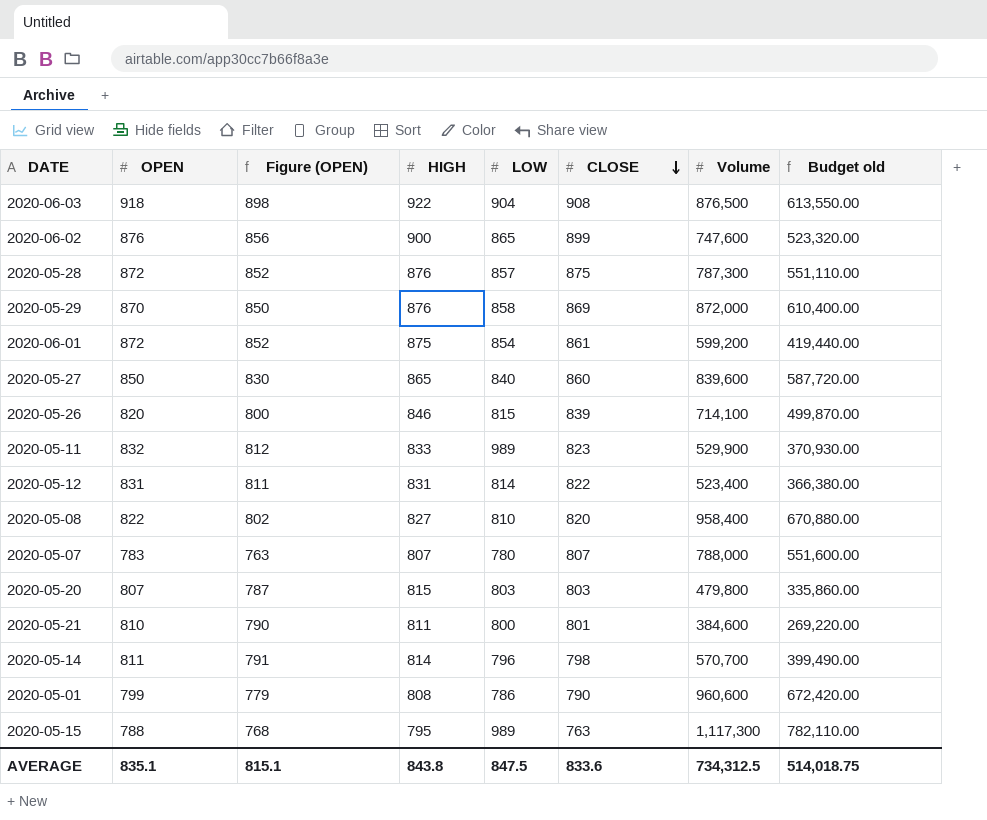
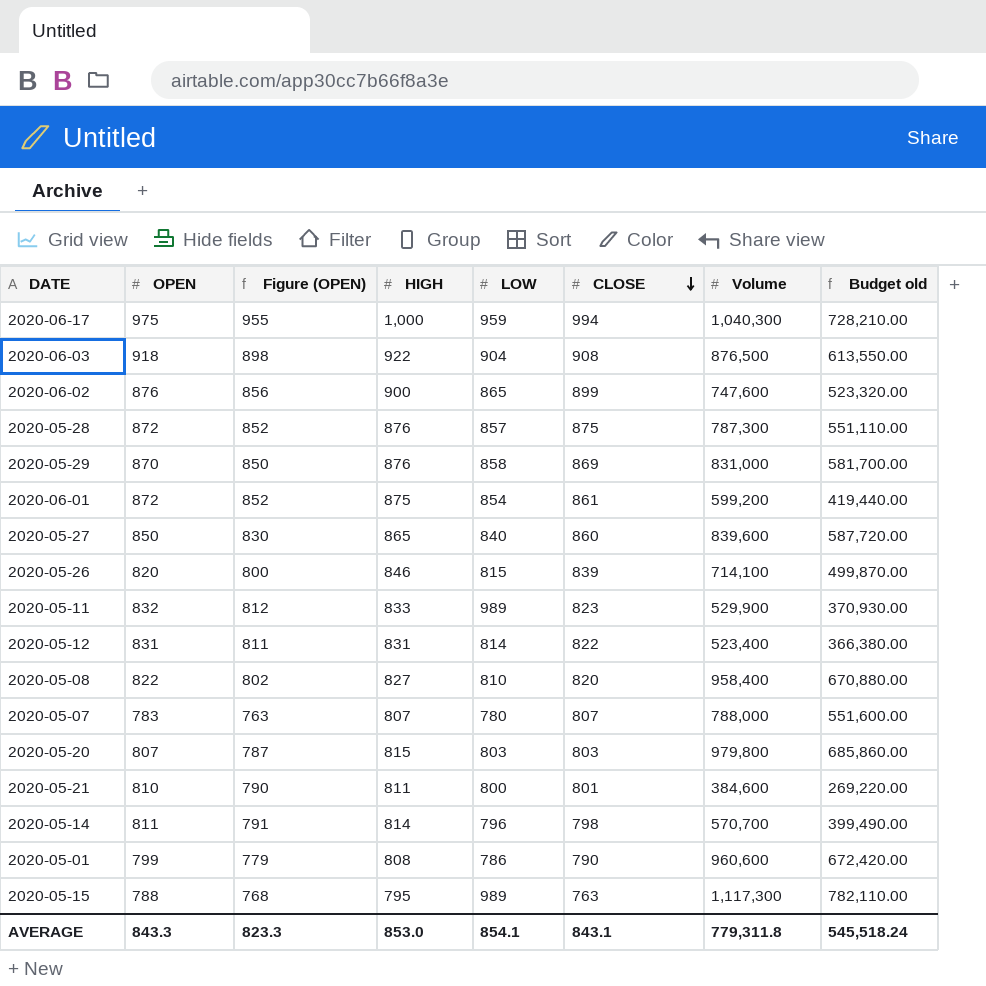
row 2020-06-17: none -> 975 | 955 | 1,000 | 959 | 994 | 1,040,300 | 728,210.00
2020-05-29 | Volume: 872,000 -> 831,000
2020-05-29 | Budget old: 610,400.00 -> 581,700.00
2020-05-20 | Volume: 479,800 -> 979,800
2020-05-20 | Budget old: 335,860.00 -> 685,860.00
AVERAGE | OPEN: 835.1 -> 843.3
AVERAGE | Figure (OPEN): 815.1 -> 823.3
AVERAGE | HIGH: 843.8 -> 853.0
AVERAGE | LOW: 847.5 -> 854.1
AVERAGE | CLOSE: 833.6 -> 843.1
AVERAGE | Volume: 734,312.5 -> 779,311.8
AVERAGE | Budget old: 514,018.75 -> 545,518.24

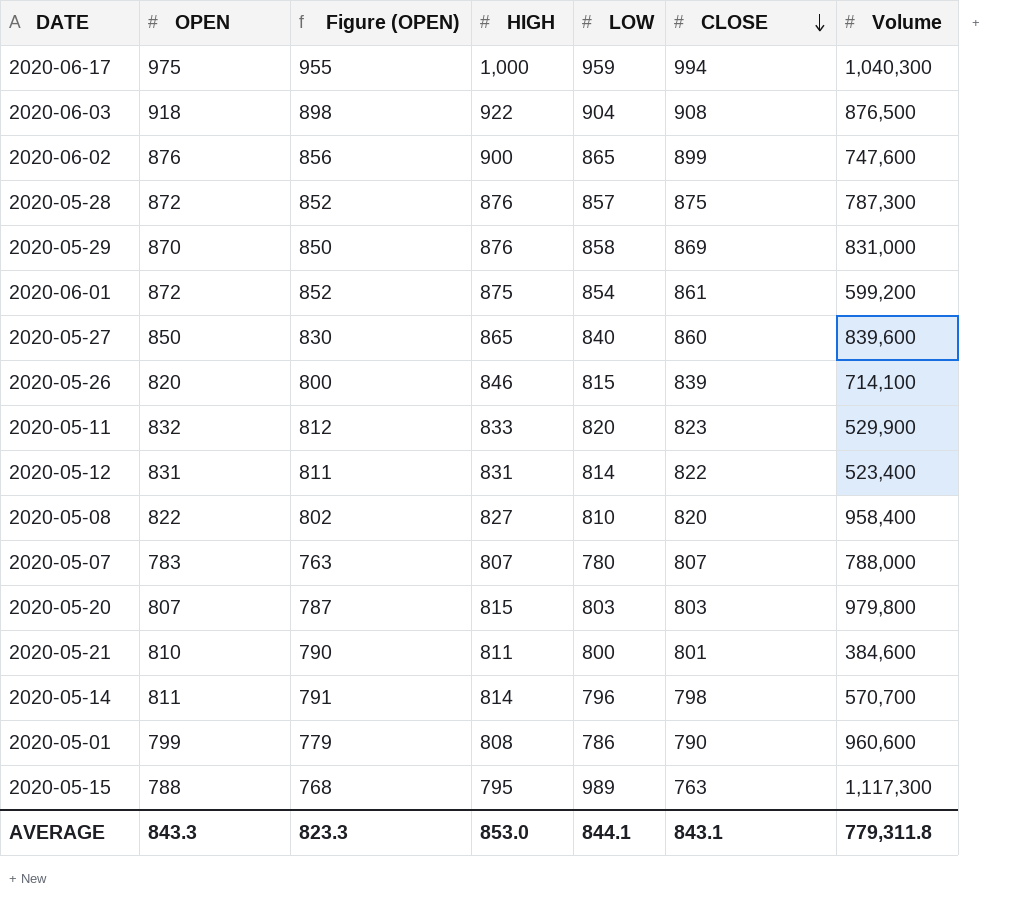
column Budget old | formula: [Volume] * 0.7 -> none
2020-05-11 | LOW: 989 -> 820
AVERAGE | LOW: 854.1 -> 844.1

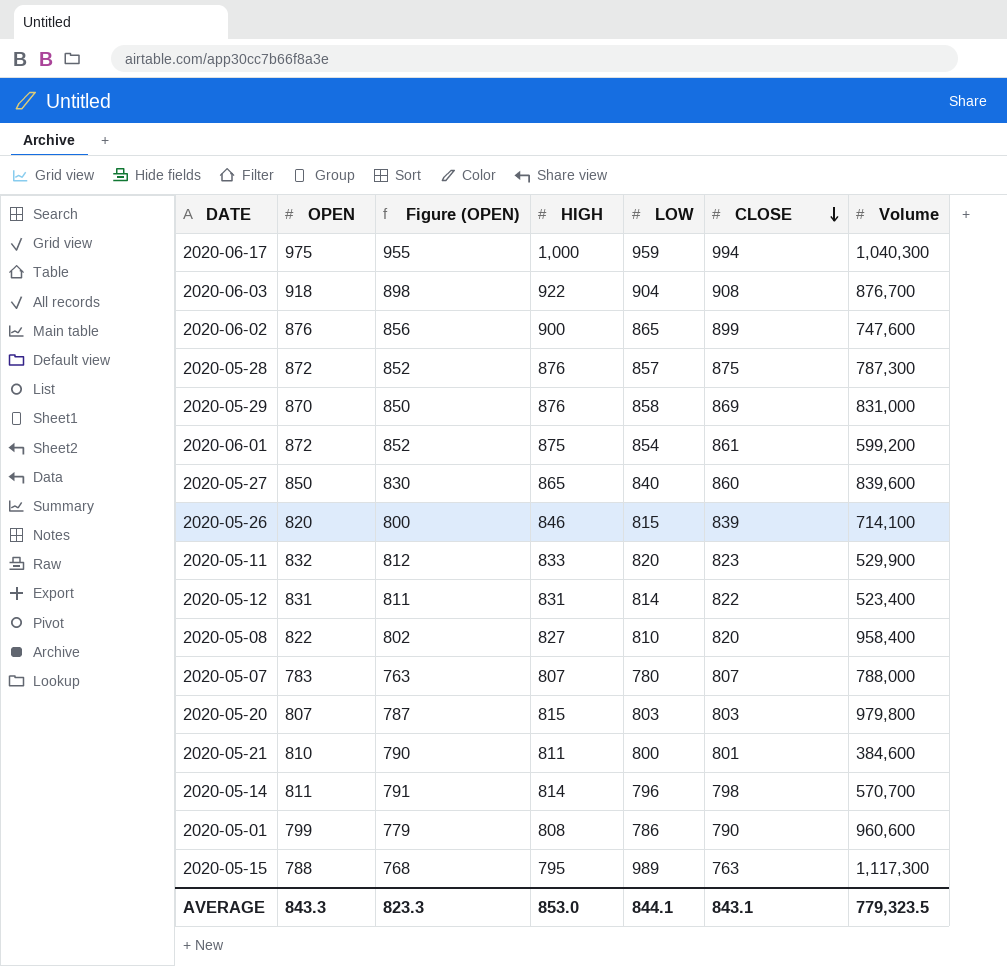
2020-06-03 | Volume: 876,500 -> 876,700
AVERAGE | Volume: 779,311.8 -> 779,323.5

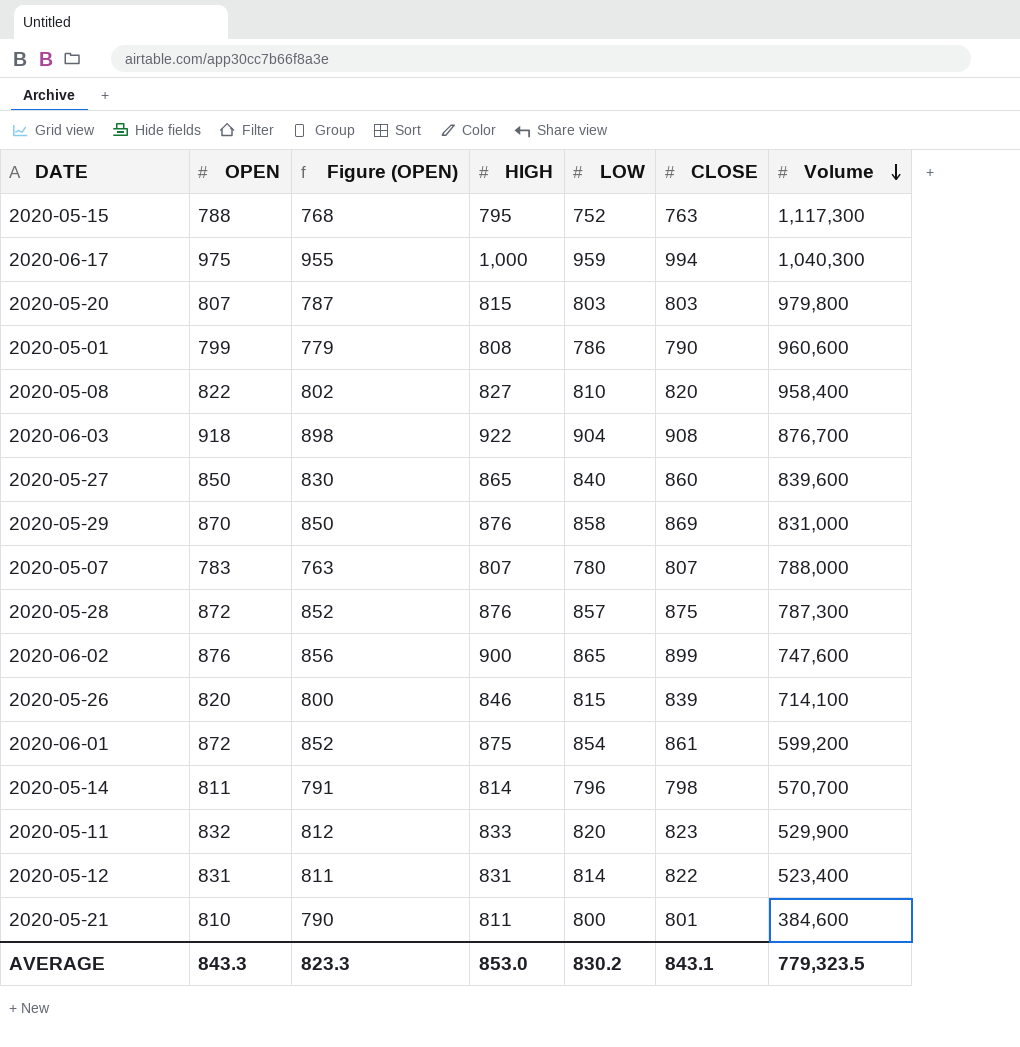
row order: CLOSE descending -> Volume descending
2020-05-15 | LOW: 989 -> 752
AVERAGE | LOW: 844.1 -> 830.2

